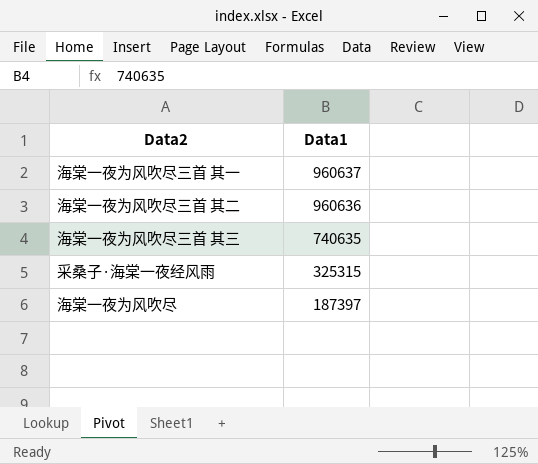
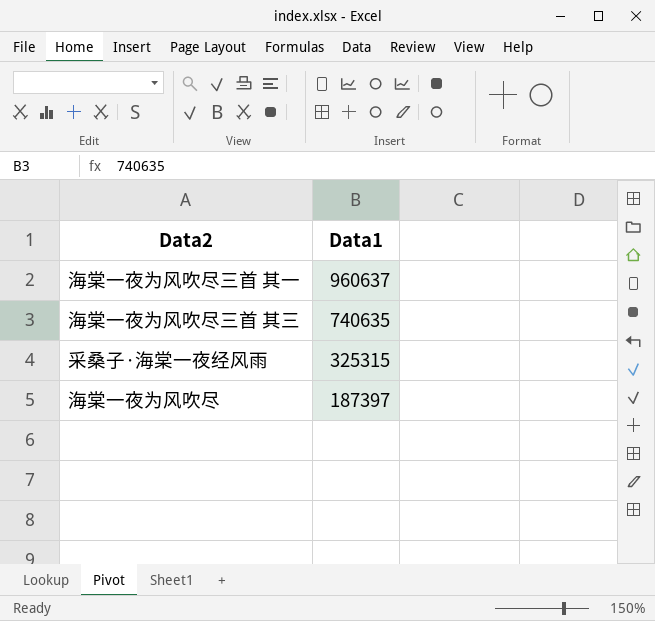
row 海棠一夜为风吹尽三首 其二: 960636 -> none

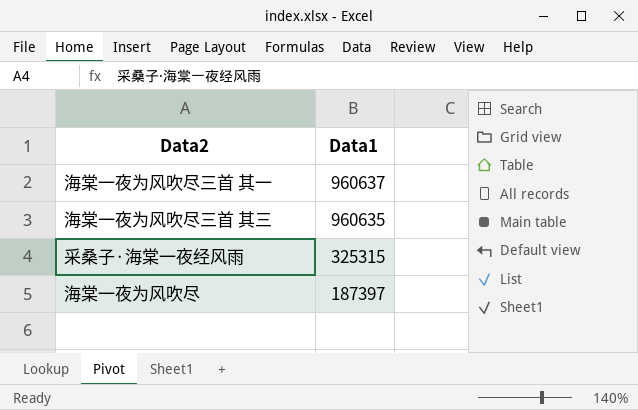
海棠一夜为风吹尽三首 其三 | Data1: 740635 -> 960635

